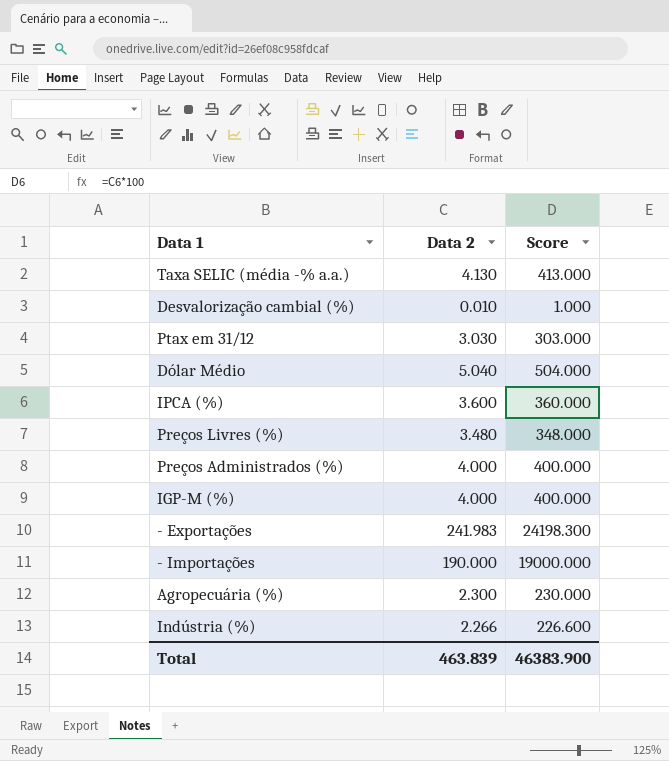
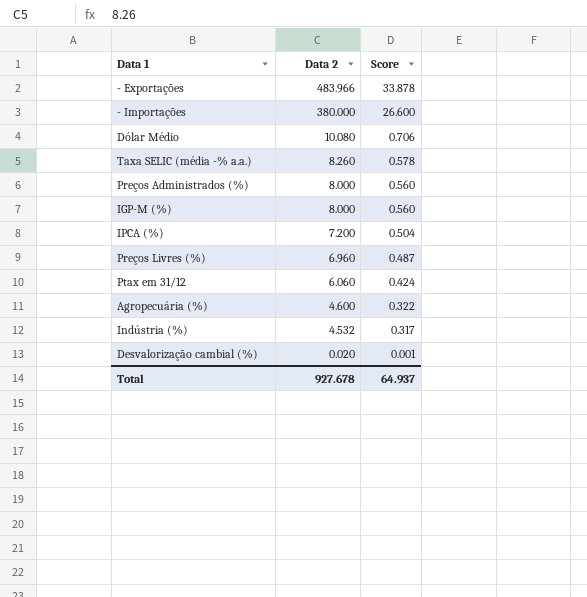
row order: none -> Data 2 descending
column Score | formula: [Data 2] * 100 -> [Data 2] * 0.07
- Exportações | Data 2: 241.983 -> 483.966
- Importações | Data 2: 190.000 -> 380.000
Dólar Médio | Data 2: 5.040 -> 10.080
Taxa SELIC (média -% a.a.) | Data 2: 4.130 -> 8.260
Preços Administrados (%) | Data 2: 4.000 -> 8.000
IGP-M (%) | Data 2: 4.000 -> 8.000
IPCA (%) | Data 2: 3.600 -> 7.200
Preços Livres (%) | Data 2: 3.480 -> 6.960
Ptax em 31/12 | Data 2: 3.030 -> 6.060
Agropecuária (%) | Data 2: 2.300 -> 4.600
Indústria (%) | Data 2: 2.266 -> 4.532
Desvalorização cambial (%) | Data 2: 0.010 -> 0.020
Total | Data 2: 463.839 -> 927.678
Total | Score: 46383.900 -> 64.937

